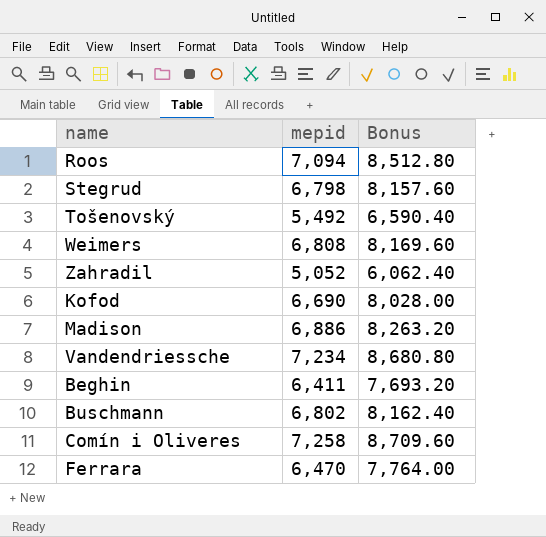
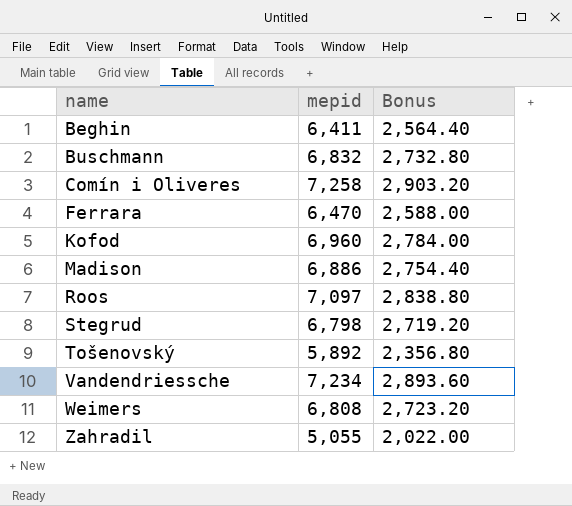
row order: none -> name ascending
column Bonus | formula: [mepid] * 1.2 -> [mepid] * 0.4
Buschmann | mepid: 6,802 -> 6,832
Kofod | mepid: 6,690 -> 6,960
Roos | mepid: 7,094 -> 7,097
Tošenovský | mepid: 5,492 -> 5,892
Zahradil | mepid: 5,052 -> 5,055

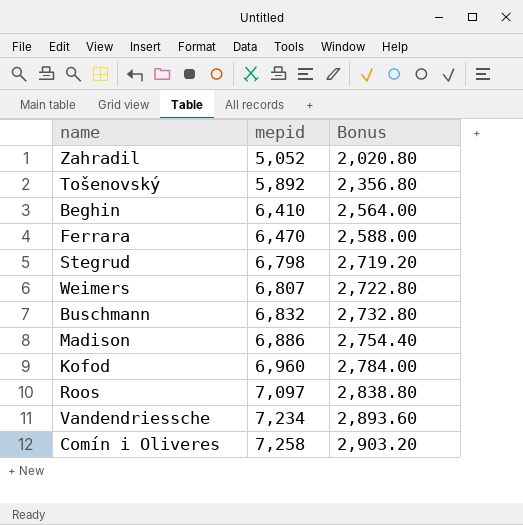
row order: name ascending -> mepid ascending
Zahradil | mepid: 5,055 -> 5,052
Zahradil | Bonus: 2,022.00 -> 2,020.80
Beghin | mepid: 6,411 -> 6,410
Beghin | Bonus: 2,564.40 -> 2,564.00
Weimers | mepid: 6,808 -> 6,807
Weimers | Bonus: 2,723.20 -> 2,722.80

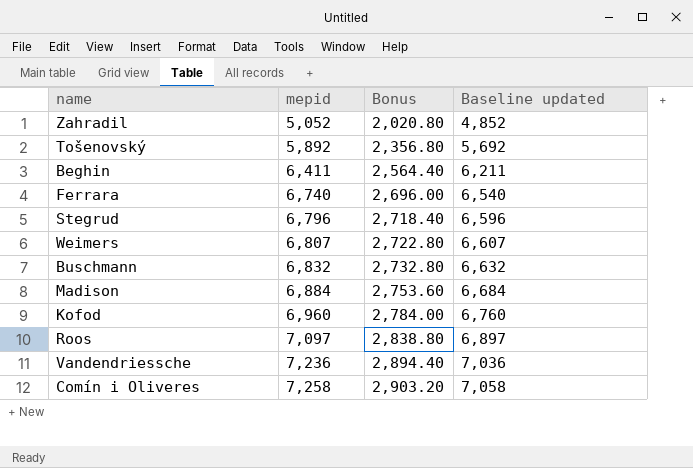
column Baseline updated | formula: none -> [mepid] - 200
Beghin | mepid: 6,410 -> 6,411
Beghin | Bonus: 2,564.00 -> 2,564.40
Ferrara | mepid: 6,470 -> 6,740
Ferrara | Bonus: 2,588.00 -> 2,696.00
Stegrud | mepid: 6,798 -> 6,796
Stegrud | Bonus: 2,719.20 -> 2,718.40
Madison | mepid: 6,886 -> 6,884
Madison | Bonus: 2,754.40 -> 2,753.60
Vandendriessche | mepid: 7,234 -> 7,236
Vandendriessche | Bonus: 2,893.60 -> 2,894.40

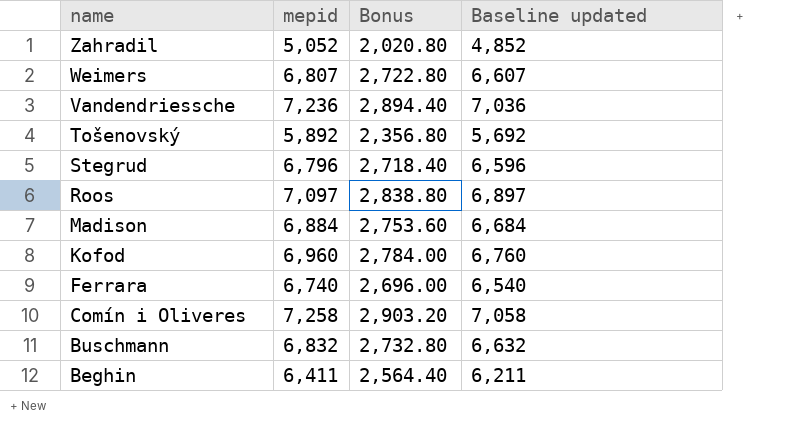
row order: mepid ascending -> name descending

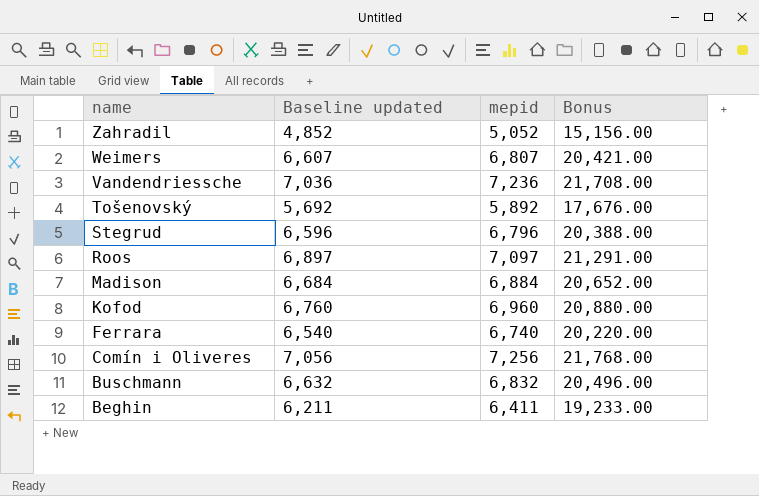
column Baseline updated | position: 4 -> 2
column Bonus | formula: [mepid] * 0.4 -> [mepid] * 3
Comín i Oliveres | Baseline updated: 7,058 -> 7,056
Comín i Oliveres | mepid: 7,258 -> 7,256

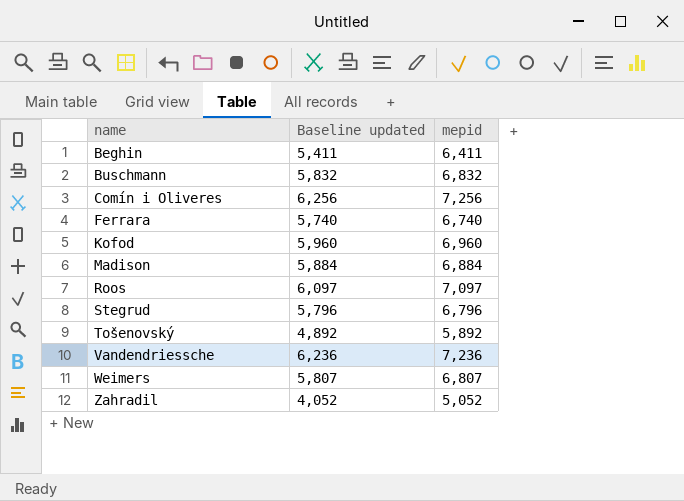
row order: name descending -> name ascending
column Bonus | formula: [mepid] * 3 -> none
column Baseline updated | formula: [mepid] - 200 -> [mepid] - 1000

